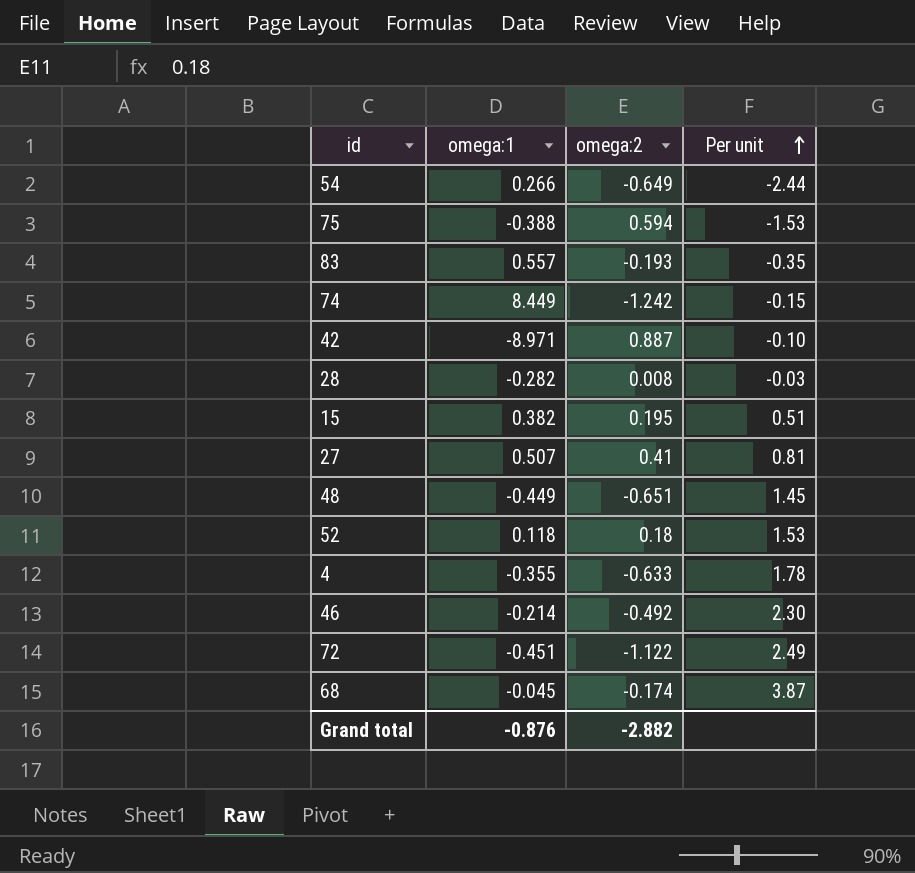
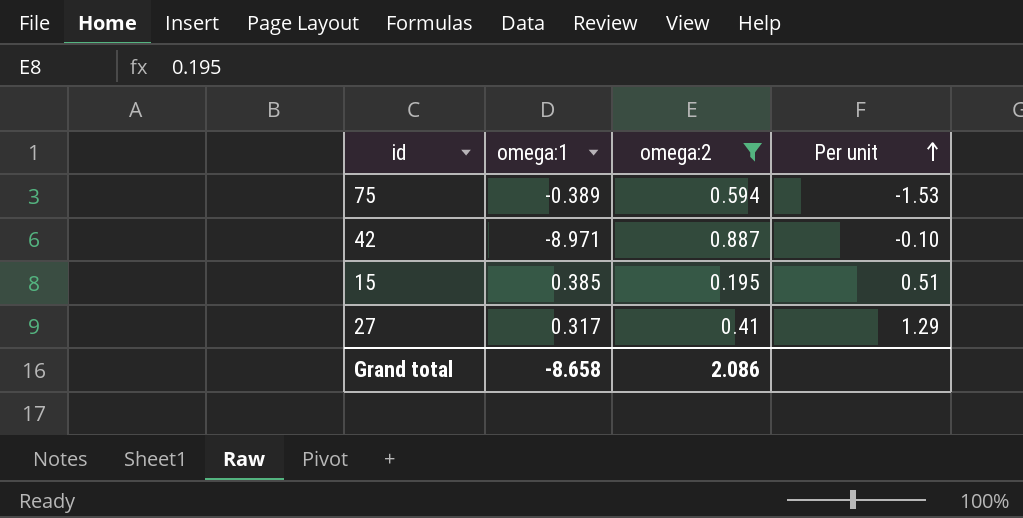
filter: none -> omega:2 >= 0.195
75 | omega:1: -0.388 -> -0.389
15 | omega:1: 0.382 -> 0.385
27 | omega:1: 0.507 -> 0.317
27 | Per unit: 0.81 -> 1.29
Grand total | omega:1: -0.876 -> -8.658
Grand total | omega:2: -2.882 -> 2.086

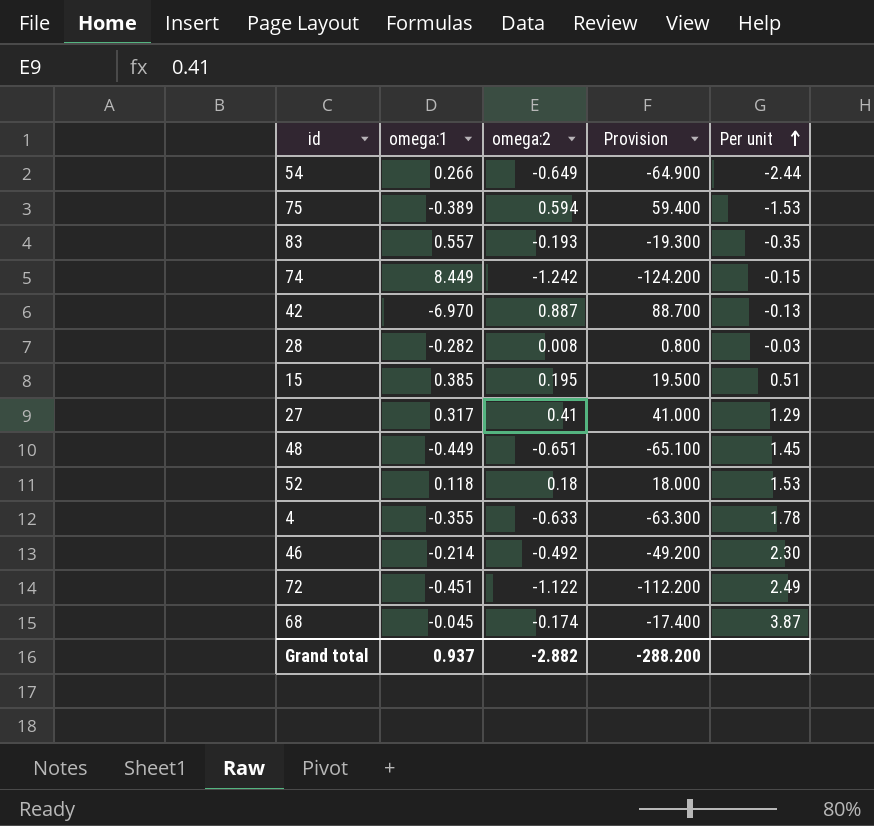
filter: omega:2 >= 0.195 -> none
column Provision | formula: none -> [omega:2] * 100
42 | omega:1: -8.971 -> -6.970
42 | Per unit: -0.10 -> -0.13
Grand total | omega:1: -8.658 -> 0.937
Grand total | omega:2: 2.086 -> -2.882

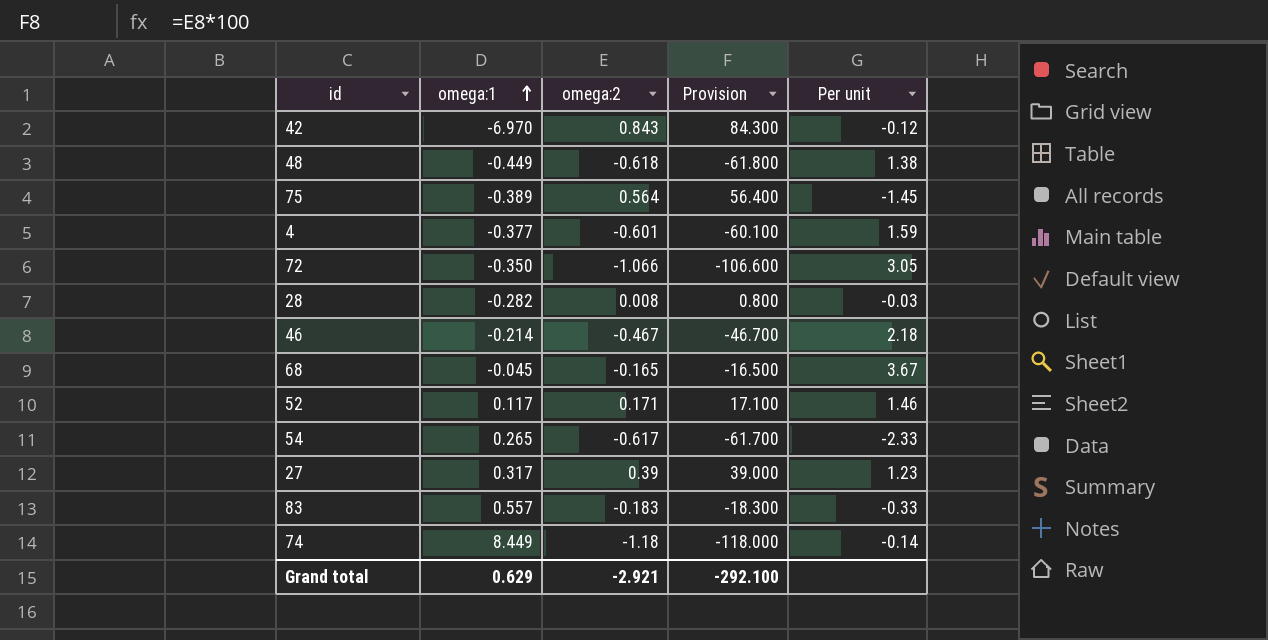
row order: Per unit ascending -> omega:1 ascending
row 15: 0.385 | 0.195 | 19.500 | 0.51 -> none
42 | omega:2: 0.887 -> 0.843
42 | Provision: 88.700 -> 84.300
42 | Per unit: -0.13 -> -0.12
48 | omega:2: -0.651 -> -0.618
48 | Provision: -65.100 -> -61.800
48 | Per unit: 1.45 -> 1.38
75 | omega:2: 0.594 -> 0.564
75 | Provision: 59.400 -> 56.400
75 | Per unit: -1.53 -> -1.45
4 | omega:1: -0.355 -> -0.377
4 | omega:2: -0.633 -> -0.601
4 | Provision: -63.300 -> -60.100
4 | Per unit: 1.78 -> 1.59
72 | omega:1: -0.451 -> -0.350
72 | omega:2: -1.122 -> -1.066
72 | Provision: -112.200 -> -106.600
72 | Per unit: 2.49 -> 3.05
46 | omega:2: -0.492 -> -0.467
46 | Provision: -49.200 -> -46.700
46 | Per unit: 2.30 -> 2.18
68 | omega:2: -0.174 -> -0.165
68 | Provision: -17.400 -> -16.500
68 | Per unit: 3.87 -> 3.67
52 | omega:1: 0.118 -> 0.117
52 | omega:2: 0.18 -> 0.171
52 | Provision: 18.000 -> 17.100
52 | Per unit: 1.53 -> 1.46
54 | omega:1: 0.266 -> 0.265
54 | omega:2: -0.649 -> -0.617
54 | Provision: -64.900 -> -61.700
54 | Per unit: -2.44 -> -2.33
27 | omega:2: 0.41 -> 0.39
27 | Provision: 41.000 -> 39.000
27 | Per unit: 1.29 -> 1.23
83 | omega:2: -0.193 -> -0.183
83 | Provision: -19.300 -> -18.300
83 | Per unit: -0.35 -> -0.33
74 | omega:2: -1.242 -> -1.18
74 | Provision: -124.200 -> -118.000
74 | Per unit: -0.15 -> -0.14
Grand total | omega:1: 0.937 -> 0.629
Grand total | omega:2: -2.882 -> -2.921
Grand total | Provision: -288.200 -> -292.100

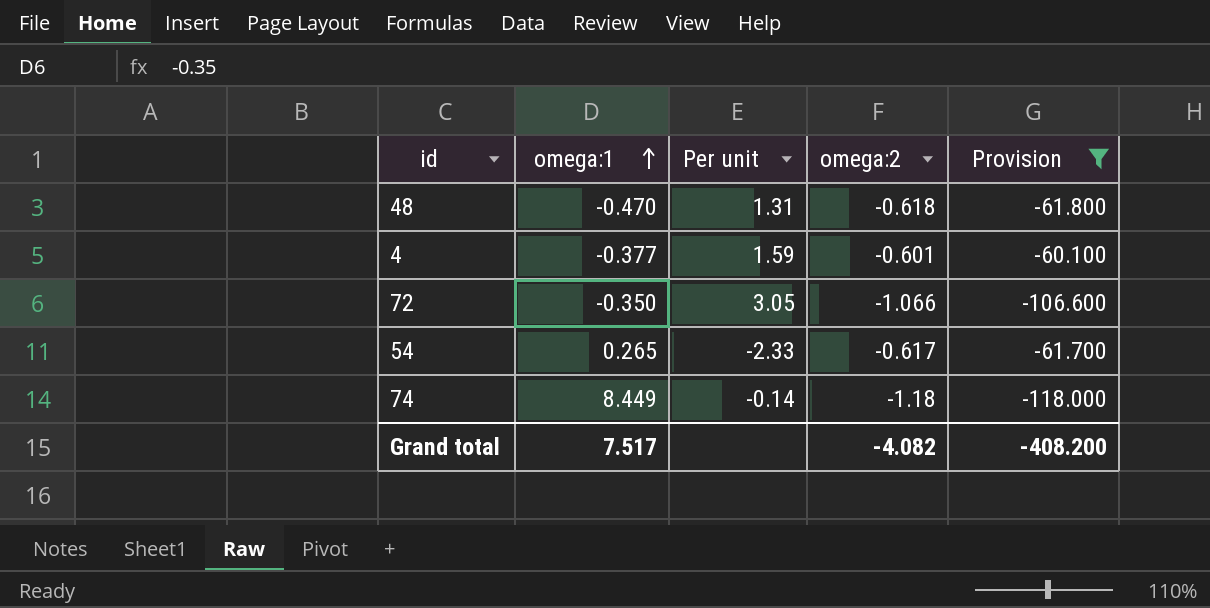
filter: none -> Provision <= -60.100
column Per unit | position: 5 -> 3
48 | omega:1: -0.449 -> -0.470
48 | Per unit: 1.38 -> 1.31
Grand total | omega:1: 0.629 -> 7.517
Grand total | omega:2: -2.921 -> -4.082
Grand total | Provision: -292.100 -> -408.200

